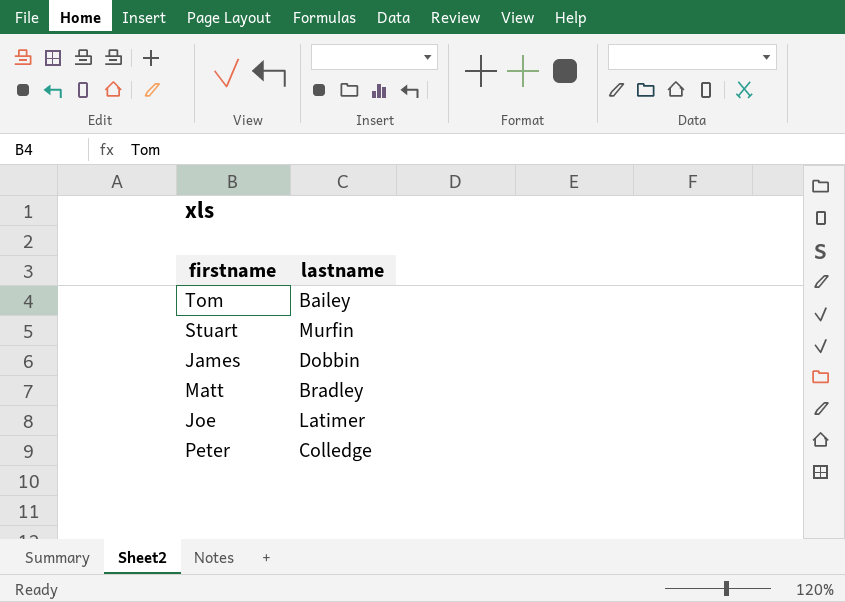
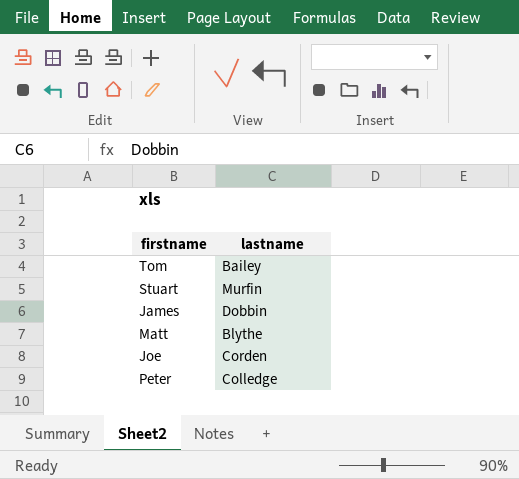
Matt | lastname: Bradley -> Blythe
Joe | lastname: Latimer -> Corden

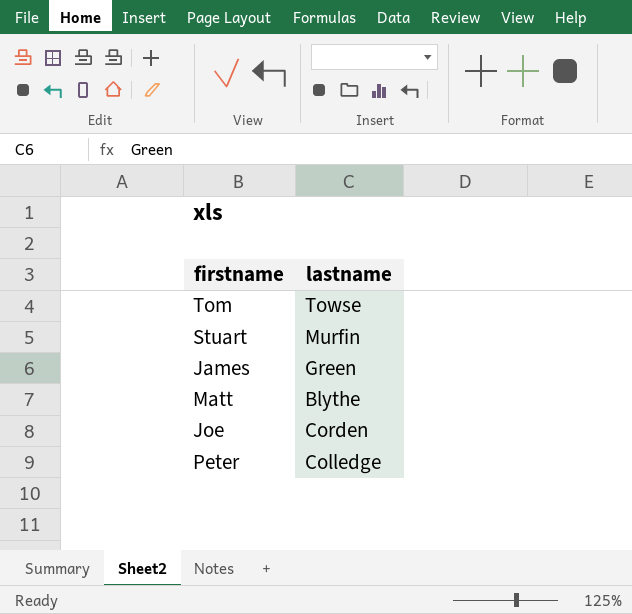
Tom | lastname: Bailey -> Towse
James | lastname: Dobbin -> Green

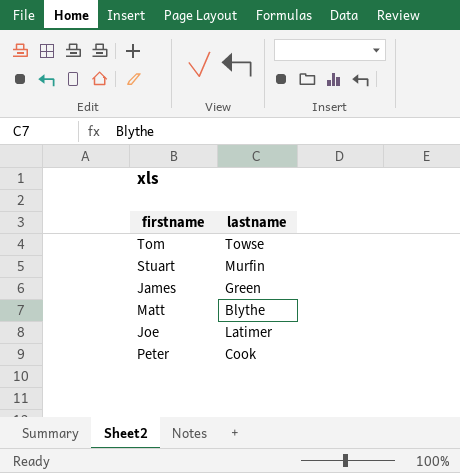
Joe | lastname: Corden -> Latimer
Peter | lastname: Colledge -> Cook

